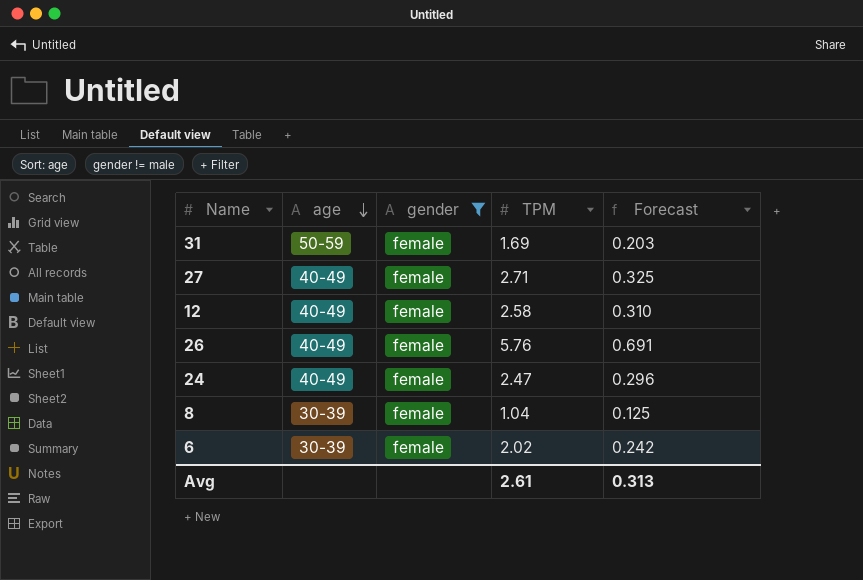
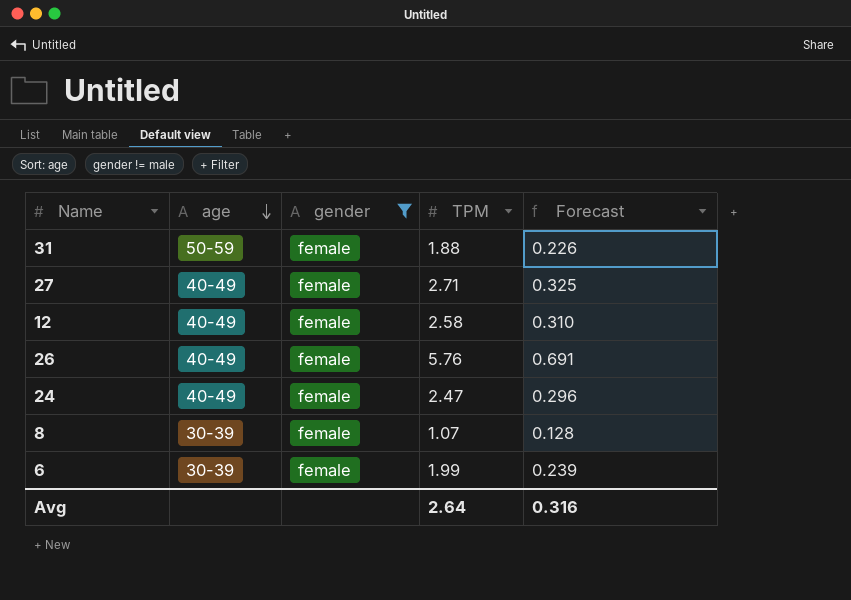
31 | TPM: 1.69 -> 1.88
31 | Forecast: 0.203 -> 0.226
8 | TPM: 1.04 -> 1.07
8 | Forecast: 0.125 -> 0.128
6 | TPM: 2.02 -> 1.99
6 | Forecast: 0.242 -> 0.239
Avg | TPM: 2.61 -> 2.64
Avg | Forecast: 0.313 -> 0.316

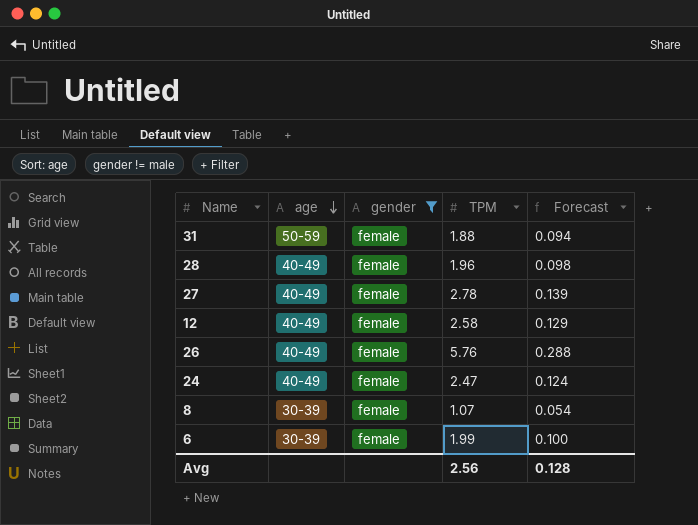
column Forecast | formula: [TPM] * 0.12 -> [TPM] * 0.05
row 28: none -> 40-49 | female | 1.96 | 0.098
27 | TPM: 2.71 -> 2.78
Avg | TPM: 2.64 -> 2.56
Avg | Forecast: 0.316 -> 0.128

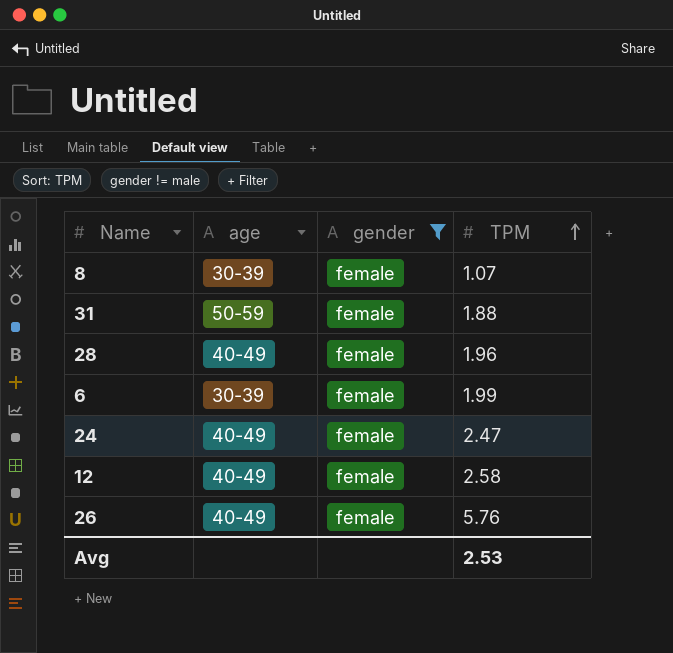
row order: age descending -> TPM ascending
column Forecast | formula: [TPM] * 0.05 -> none
row 27: 40-49 | female | 2.78 | 0.139 -> none
Avg | TPM: 2.56 -> 2.53

